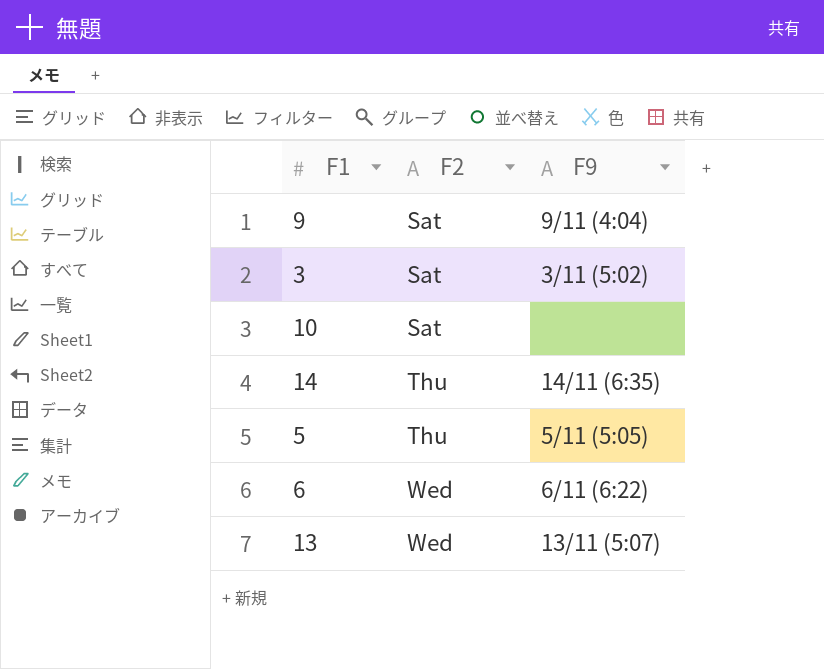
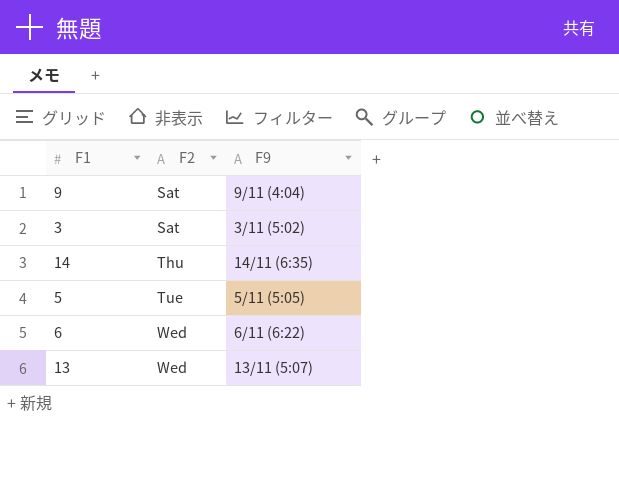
row 10: Sat | none -> none
5 | F2: Thu -> Tue

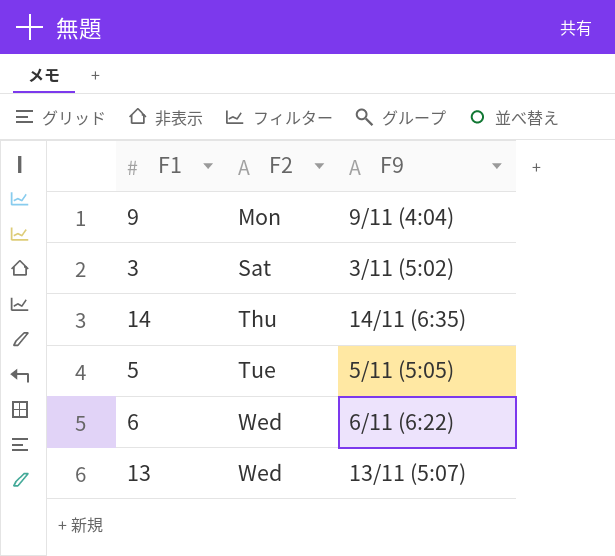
9 | F2: Sat -> Mon

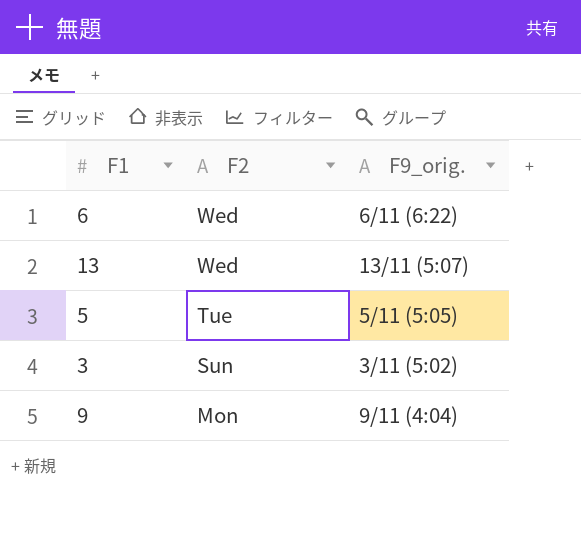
row order: F2 ascending -> F2 descending
column name: F9 -> F9_orig.
row 14: Thu | 14/11 (6:35) -> none
3 | F2: Sat -> Sun

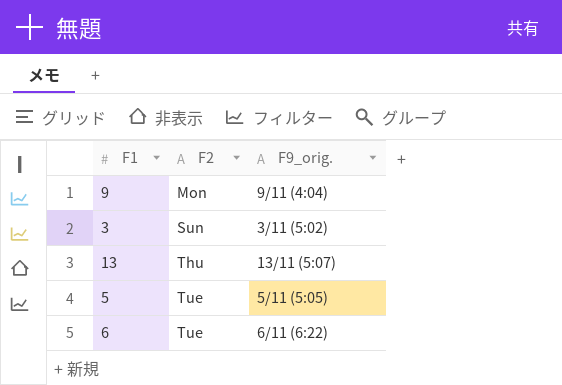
row order: F2 descending -> F2 ascending
13 | F2: Wed -> Thu
6 | F2: Wed -> Tue

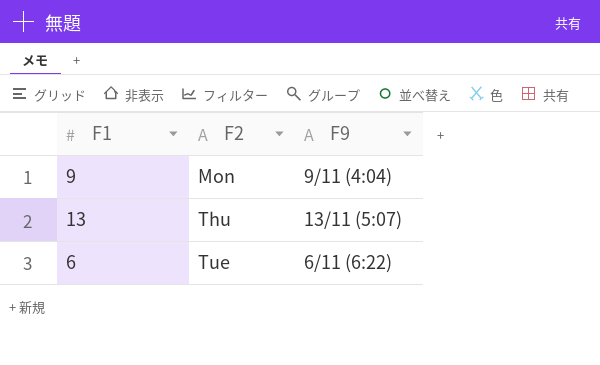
column name: F9_orig. -> F9
row 3: Sun | 3/11 (5:02) -> none
row 5: Tue | 5/11 (5:05) -> none

